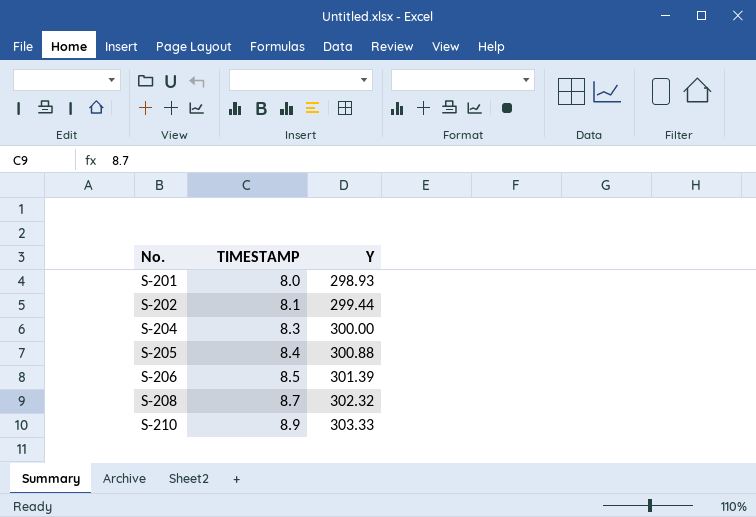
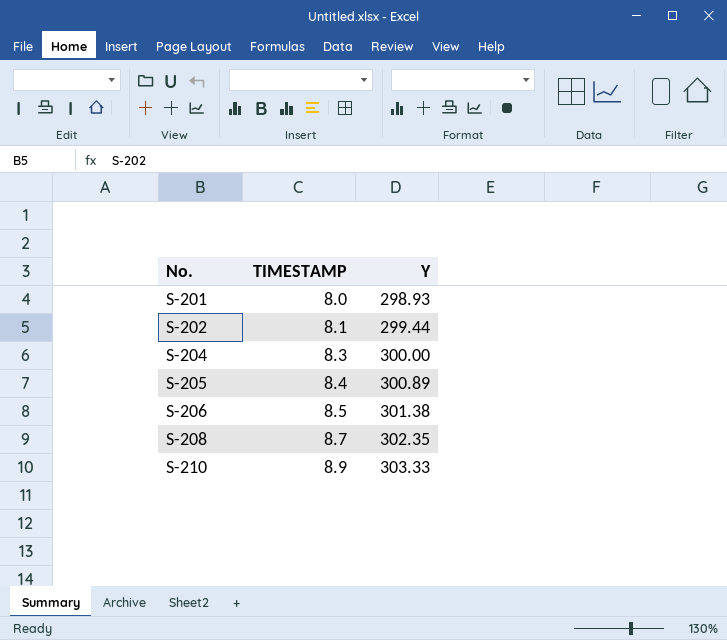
S-205 | Y: 300.88 -> 300.89
S-206 | Y: 301.39 -> 301.38
S-208 | Y: 302.32 -> 302.35

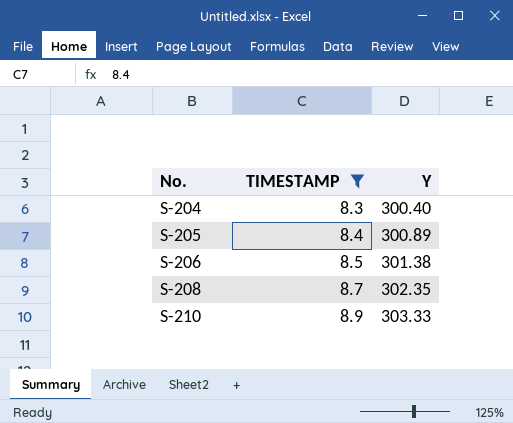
filter: none -> TIMESTAMP >= 8.3
S-204 | Y: 300.00 -> 300.40

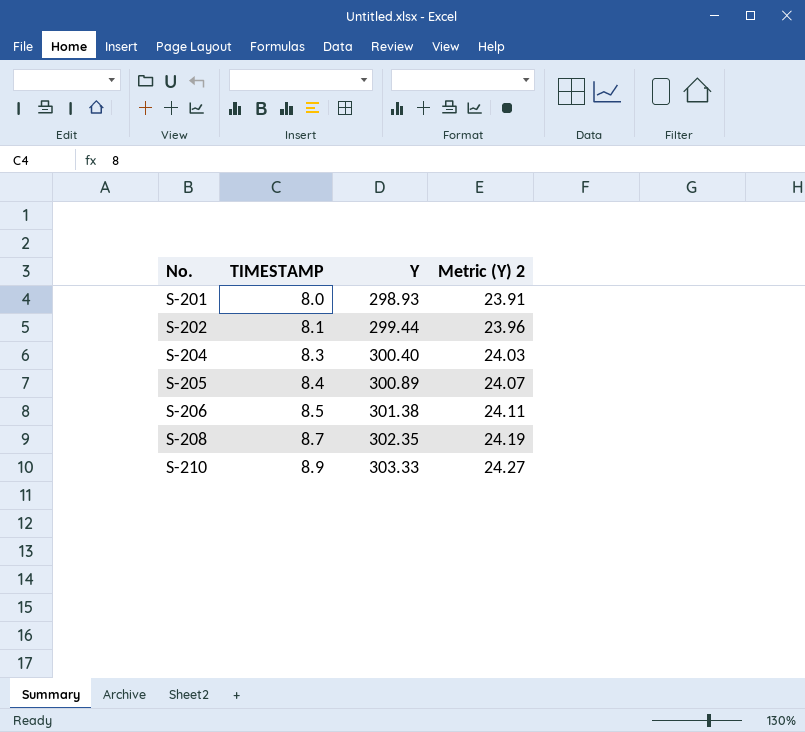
filter: TIMESTAMP >= 8.3 -> none
column Metric (Y) 2 | formula: none -> [Y] * 0.08

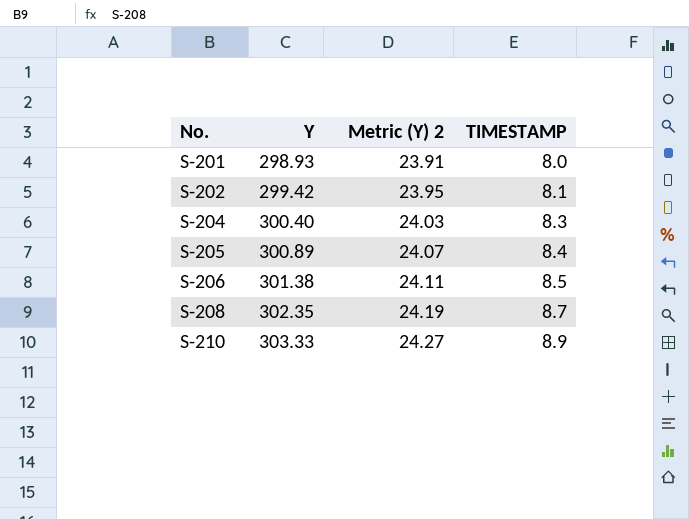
column TIMESTAMP | position: 2 -> 4
S-202 | Y: 299.44 -> 299.42
S-202 | Metric (Y) 2: 23.96 -> 23.95

